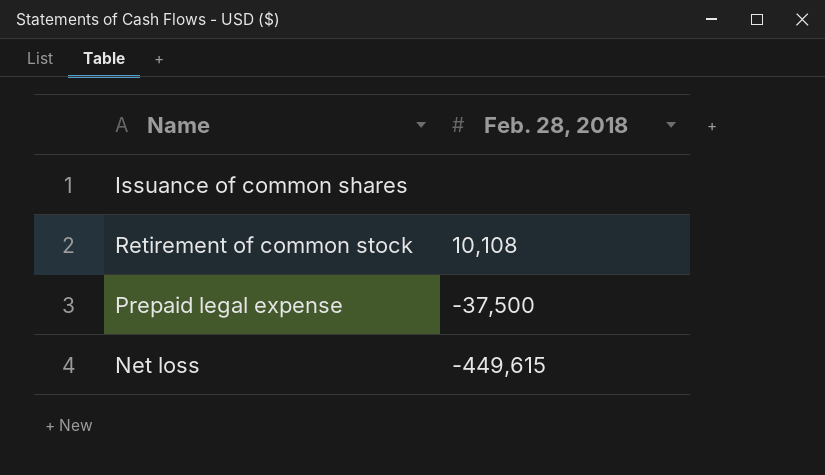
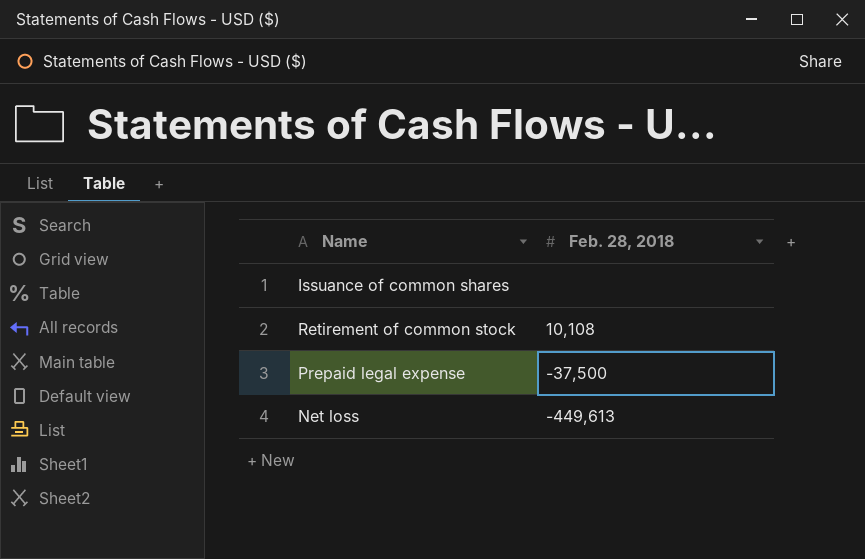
Net loss | Feb. 28, 2018: -449,615 -> -449,613

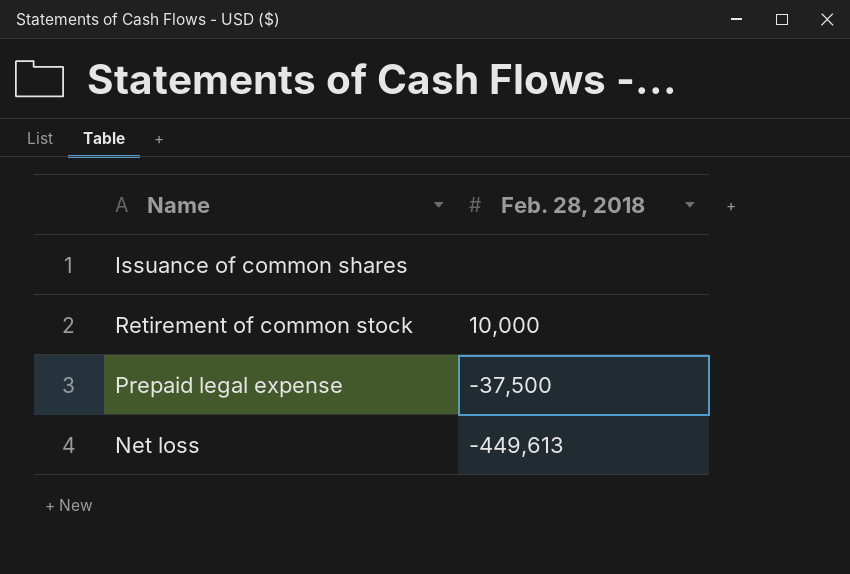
Retirement of common stock | Feb. 28, 2018: 10,108 -> 10,000

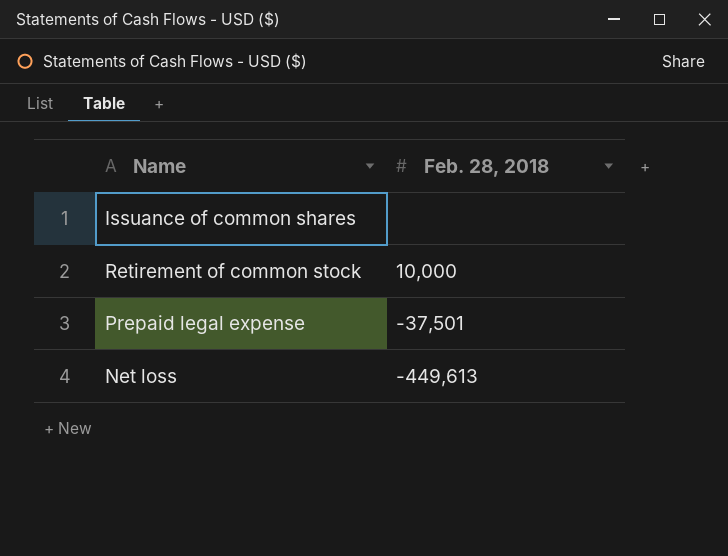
Prepaid legal expense | Feb. 28, 2018: -37,500 -> -37,501

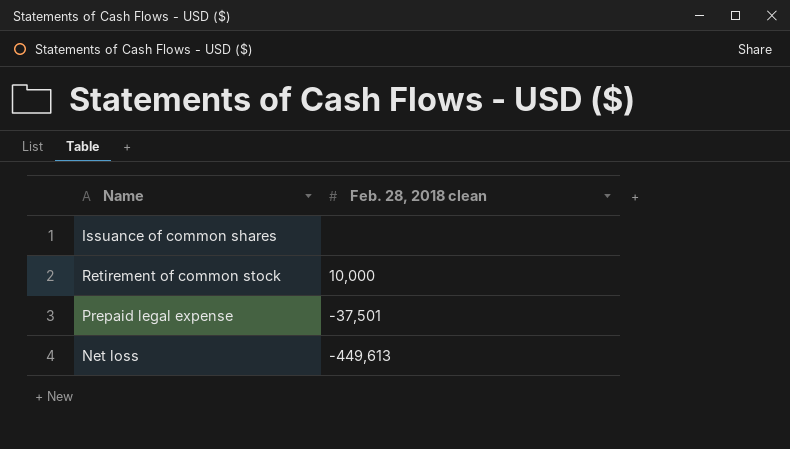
column name: Feb. 28, 2018 -> Feb. 28, 2018 clean

